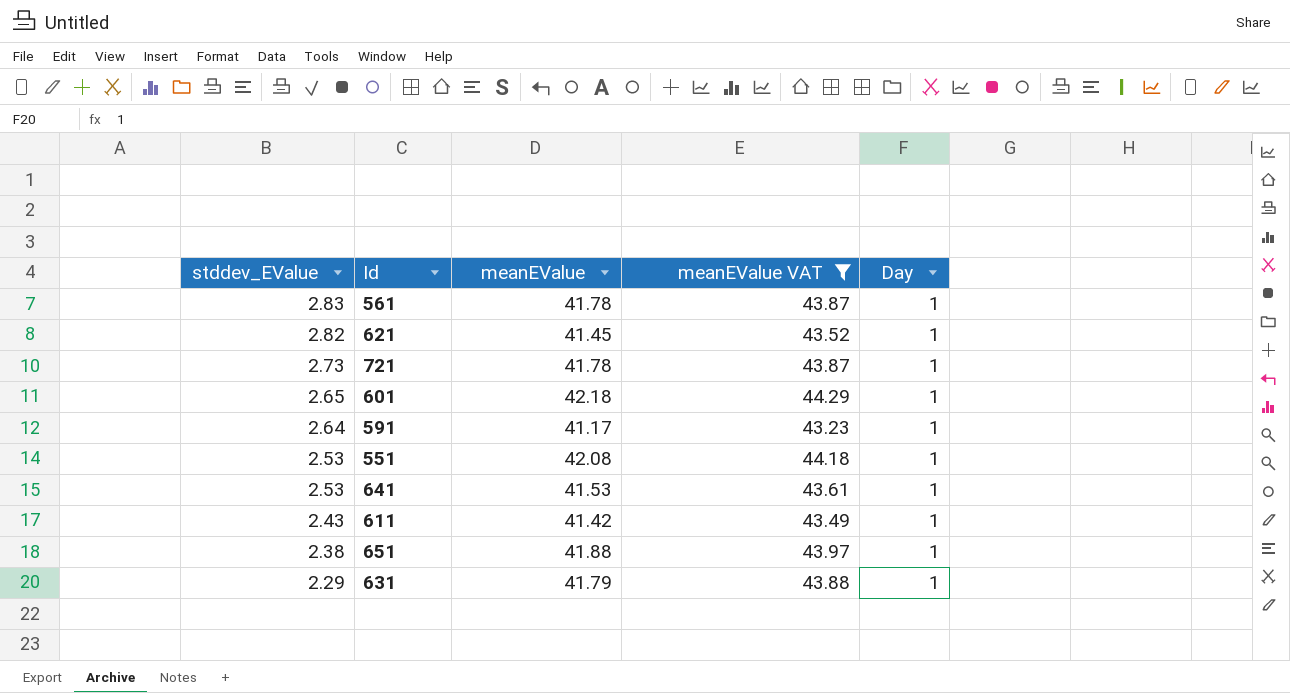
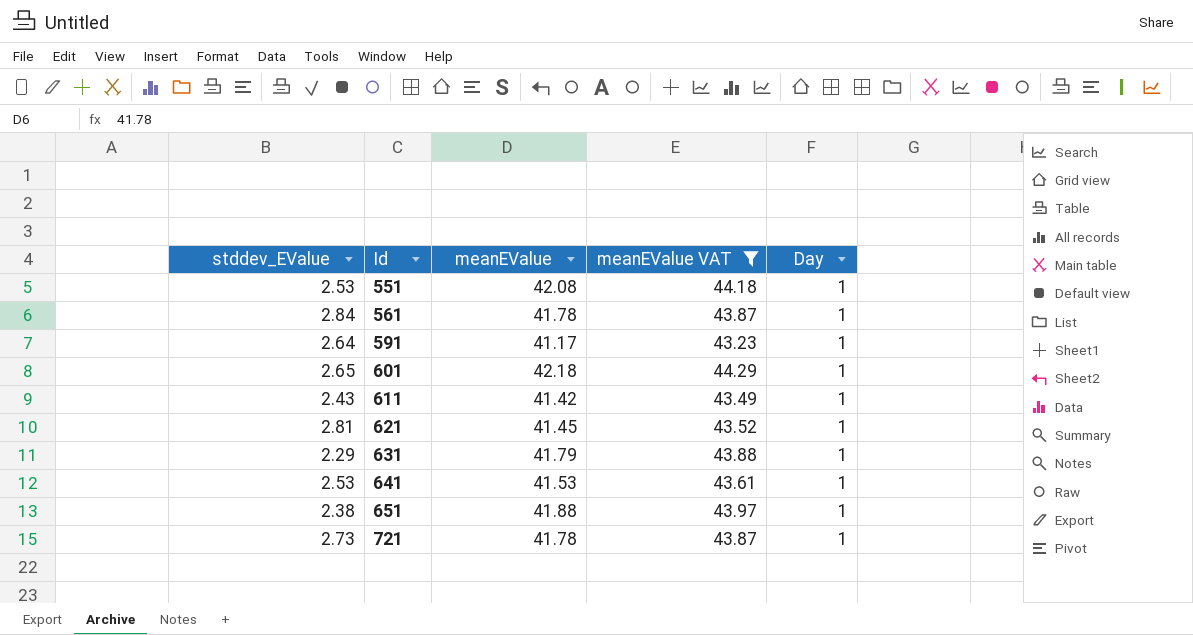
row order: stddev_EValue descending -> Id ascending
561 | stddev_EValue: 2.83 -> 2.84
621 | stddev_EValue: 2.82 -> 2.81

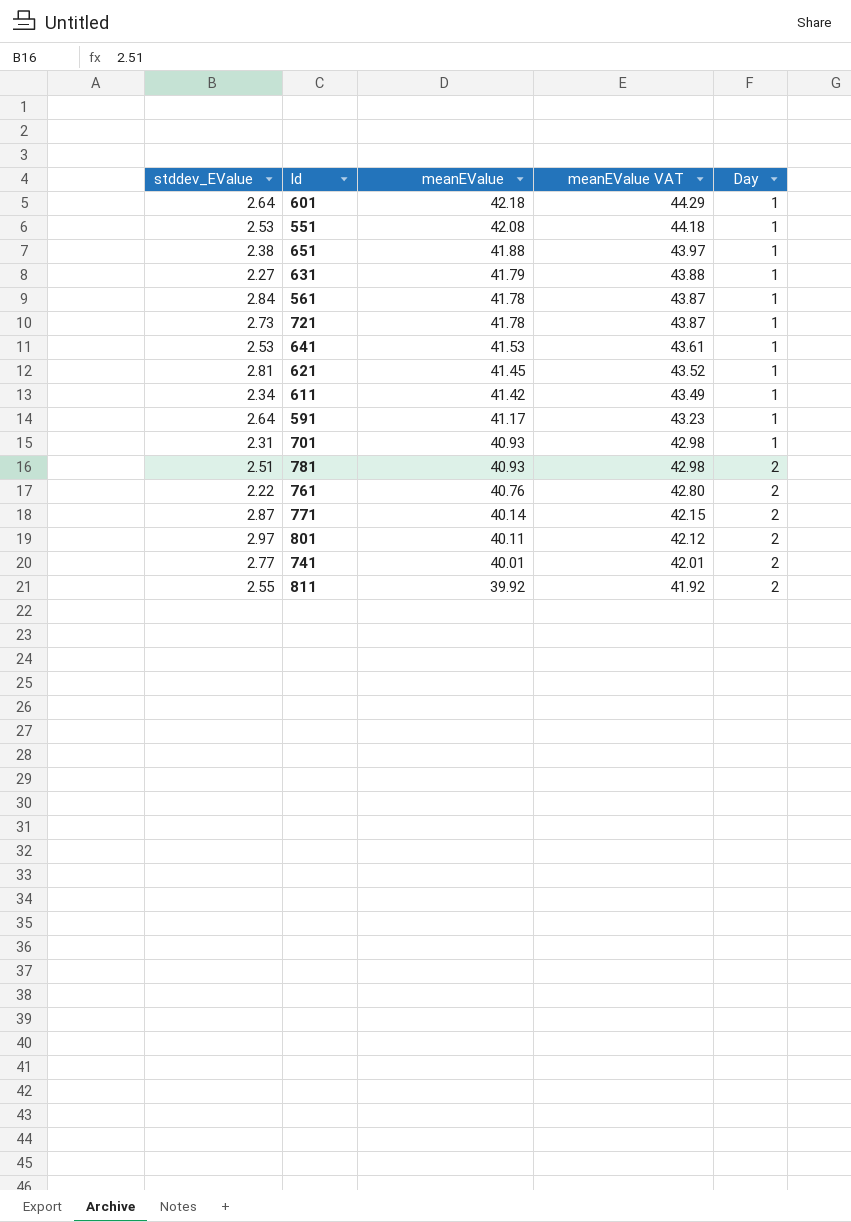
filter: meanEValue VAT >= 43.23 -> none
row order: Id ascending -> meanEValue descending
601 | stddev_EValue: 2.65 -> 2.64
631 | stddev_EValue: 2.29 -> 2.27
611 | stddev_EValue: 2.43 -> 2.34

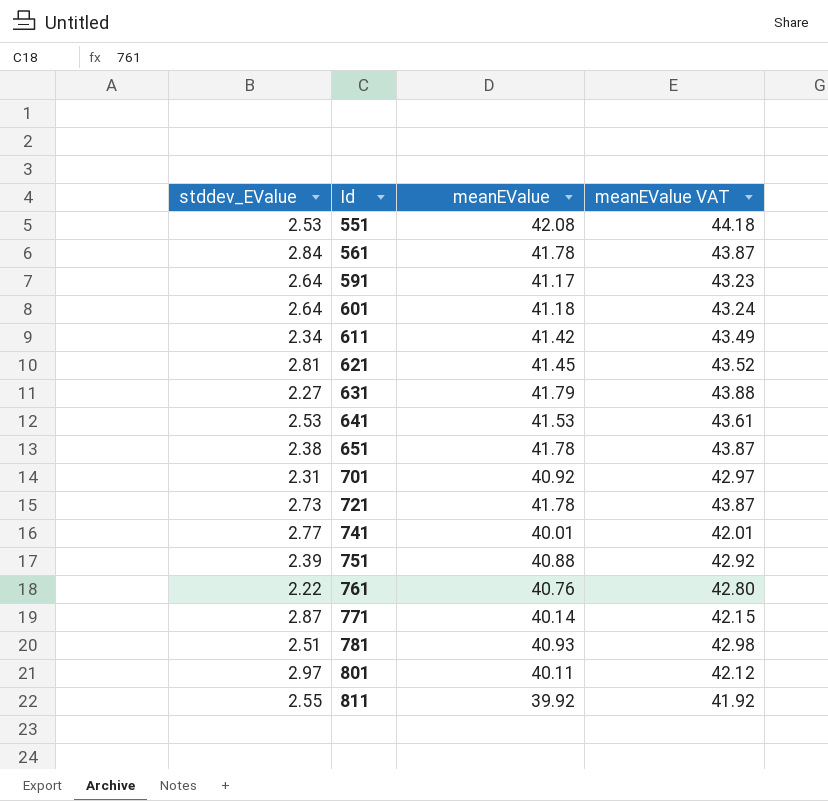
row order: meanEValue descending -> Id ascending
column Day | position: 5 -> none
601 | meanEValue: 42.18 -> 41.18
601 | meanEValue VAT: 44.29 -> 43.24
651 | meanEValue: 41.88 -> 41.78
651 | meanEValue VAT: 43.97 -> 43.87
701 | meanEValue: 40.93 -> 40.92
701 | meanEValue VAT: 42.98 -> 42.97
row 751: none -> 2.39 | 40.88 | 42.92

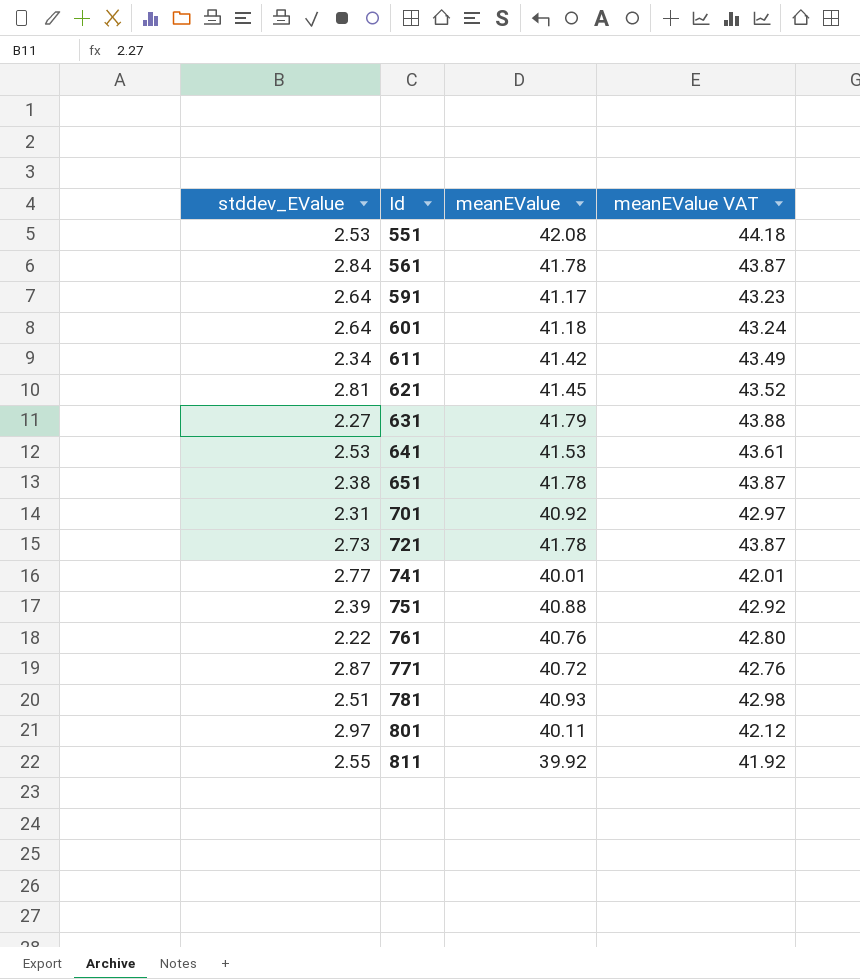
771 | meanEValue: 40.14 -> 40.72
771 | meanEValue VAT: 42.15 -> 42.76

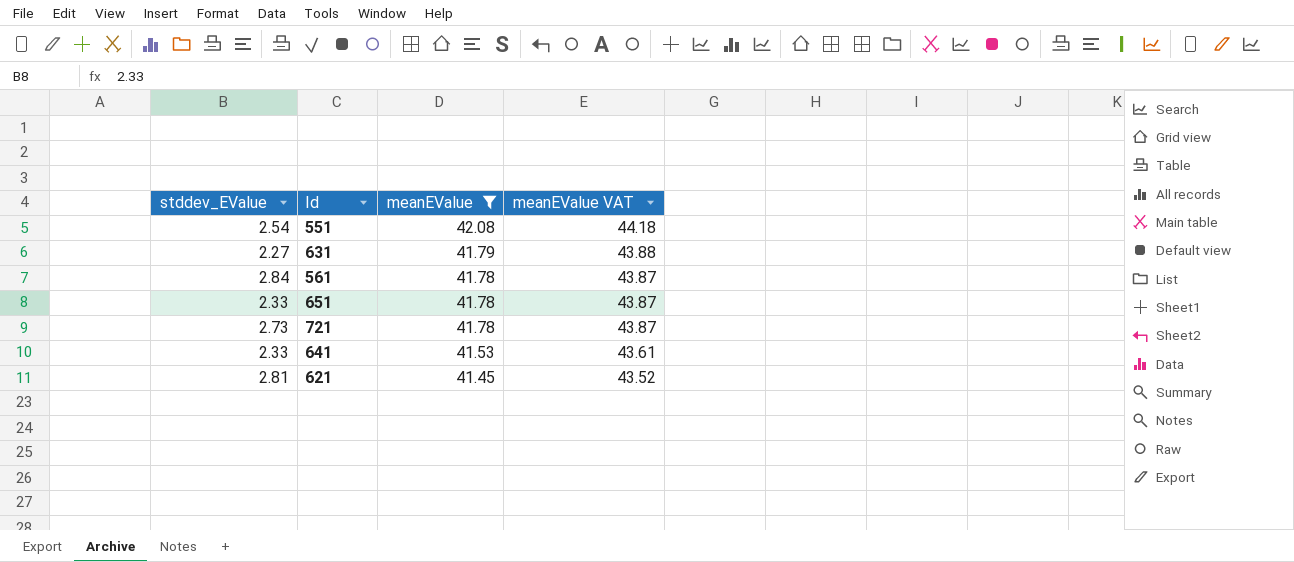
filter: none -> meanEValue >= 41.45
row order: Id ascending -> meanEValue descending
551 | stddev_EValue: 2.53 -> 2.54
651 | stddev_EValue: 2.38 -> 2.33
641 | stddev_EValue: 2.53 -> 2.33

